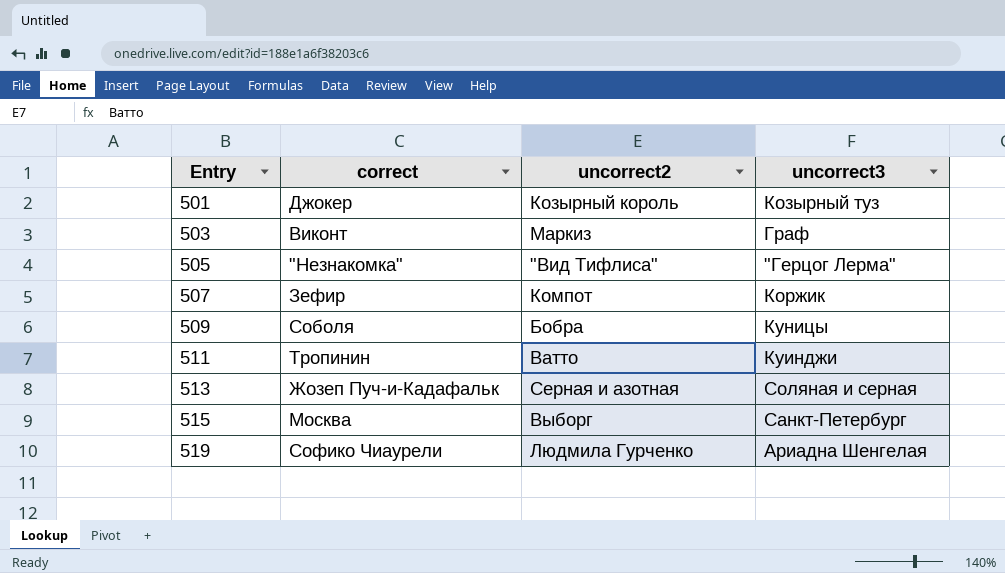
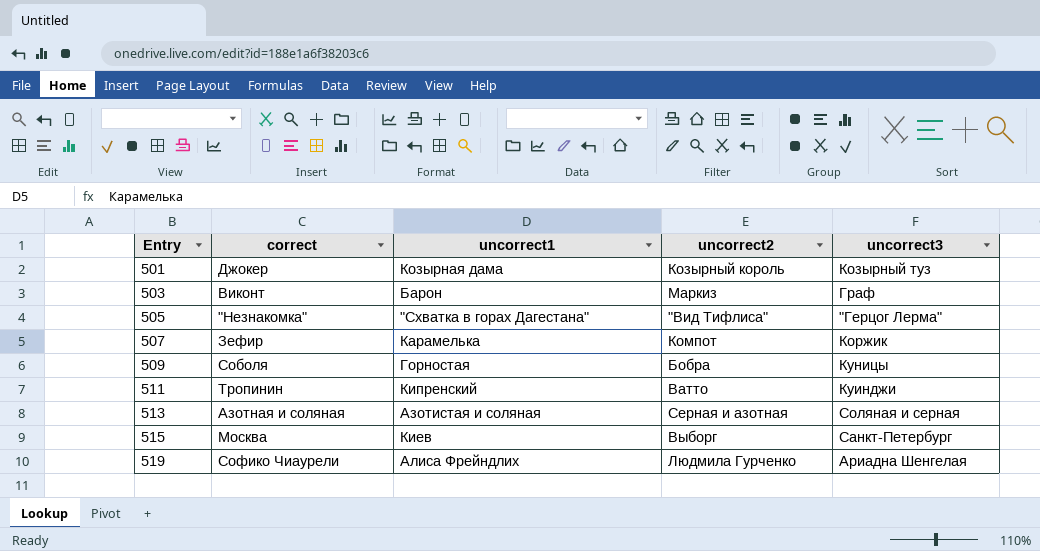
column uncorrect1 | position: none -> 3
513 | correct: Жозеп Пуч-и-Кадафальк -> Азотная и соляная

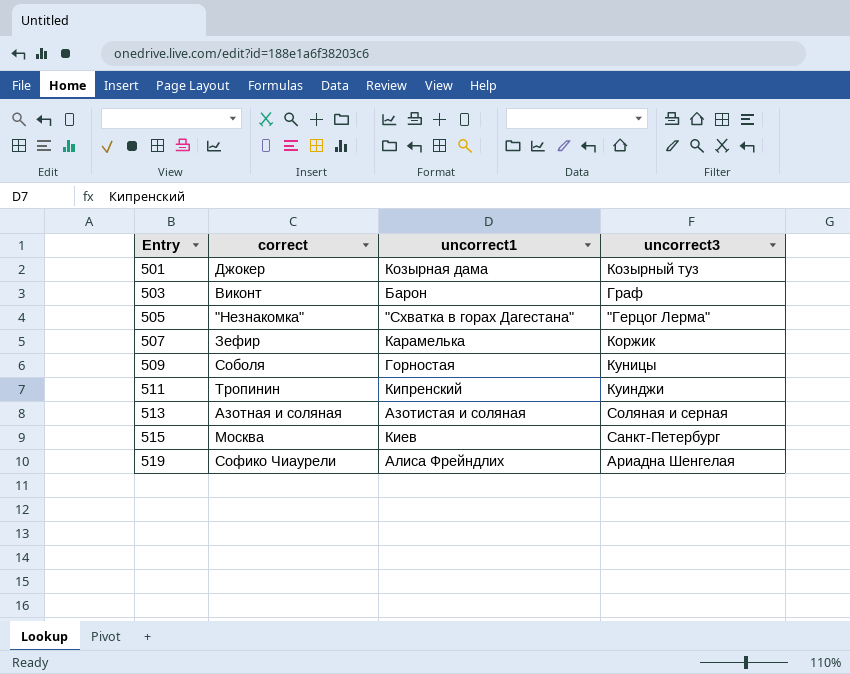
column uncorrect2 | position: 4 -> none

